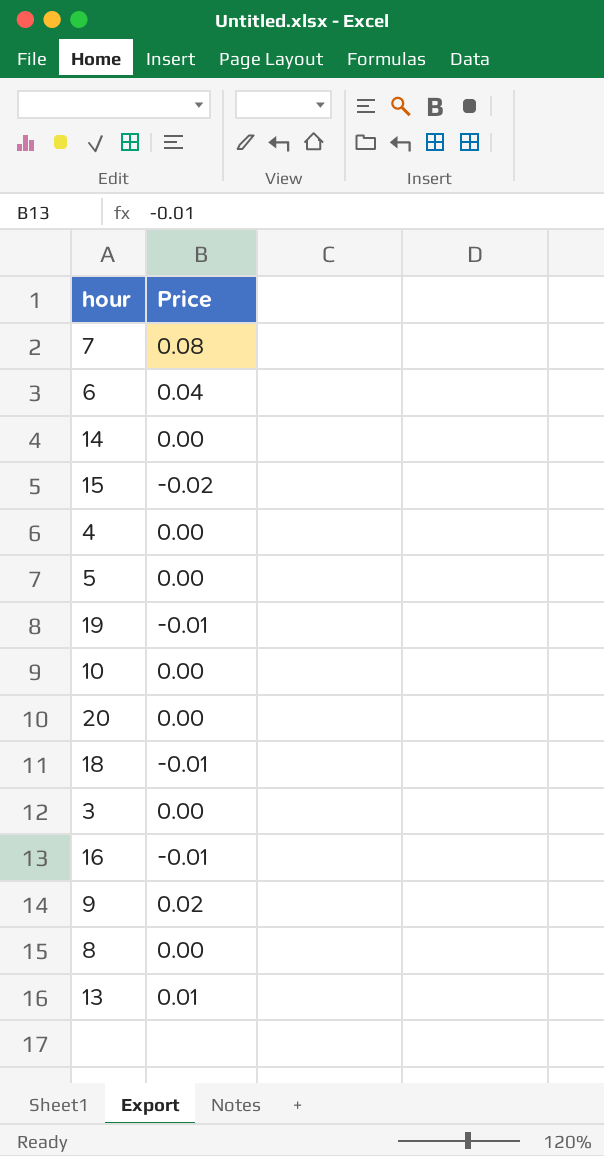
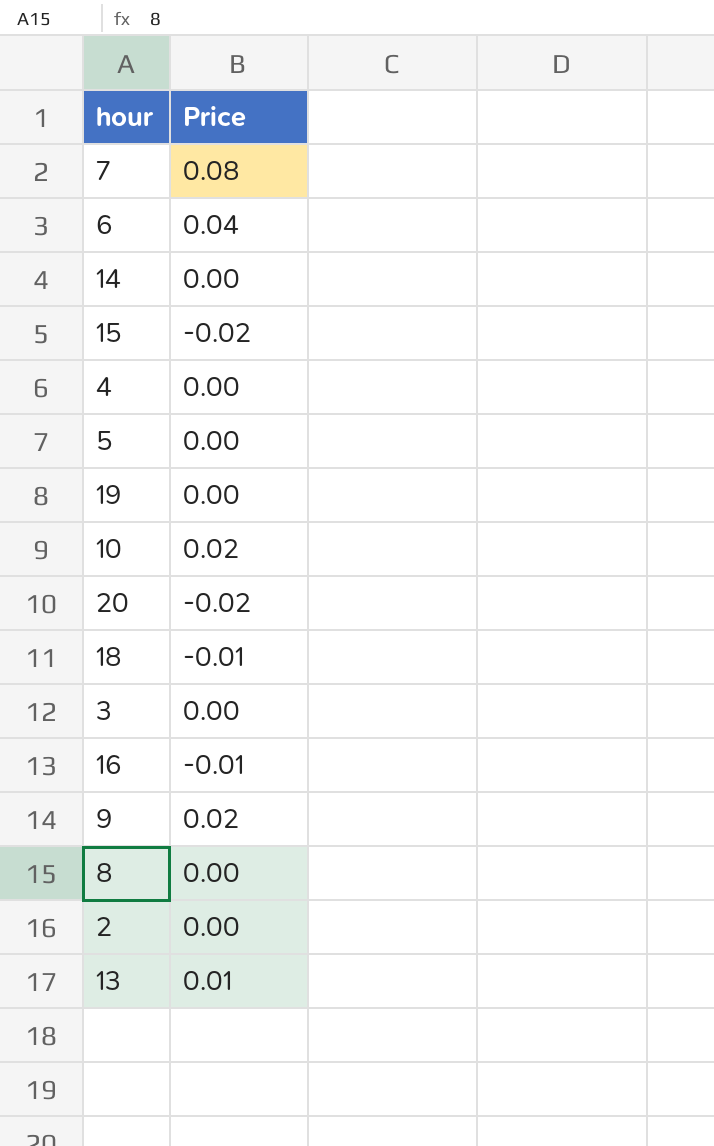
19 | Price: -0.01 -> 0.00
10 | Price: 0.00 -> 0.02
20 | Price: 0.00 -> -0.02
row 2: none -> 0.00

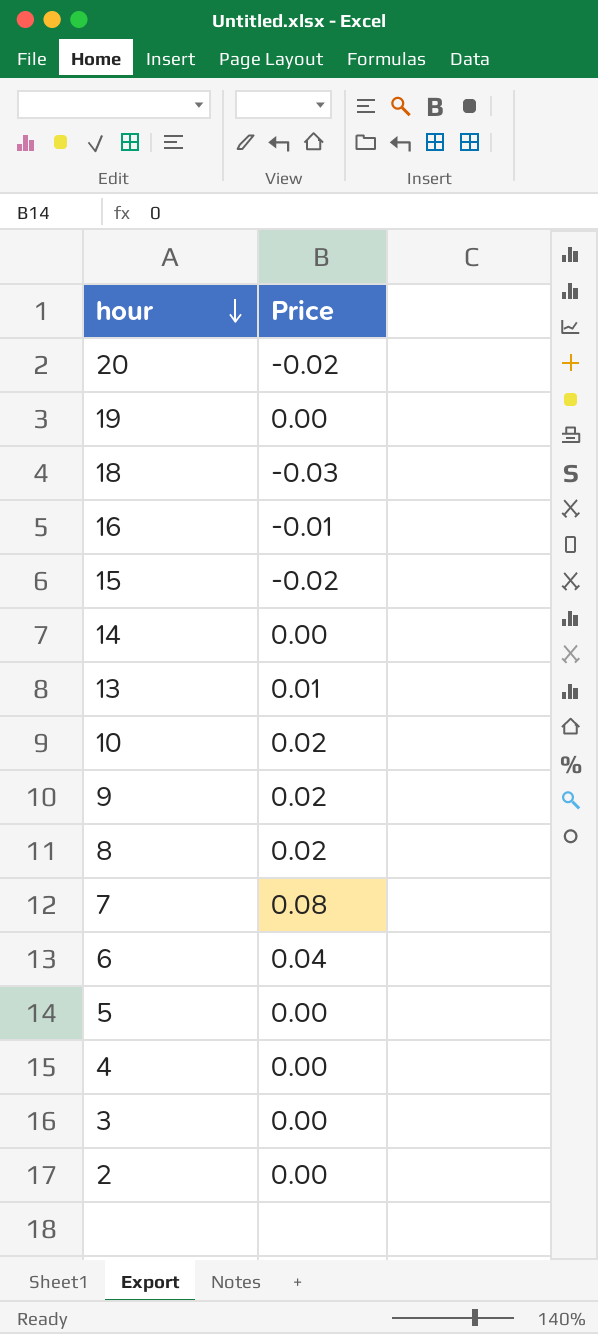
row order: none -> hour descending
18 | Price: -0.01 -> -0.03
8 | Price: 0.00 -> 0.02

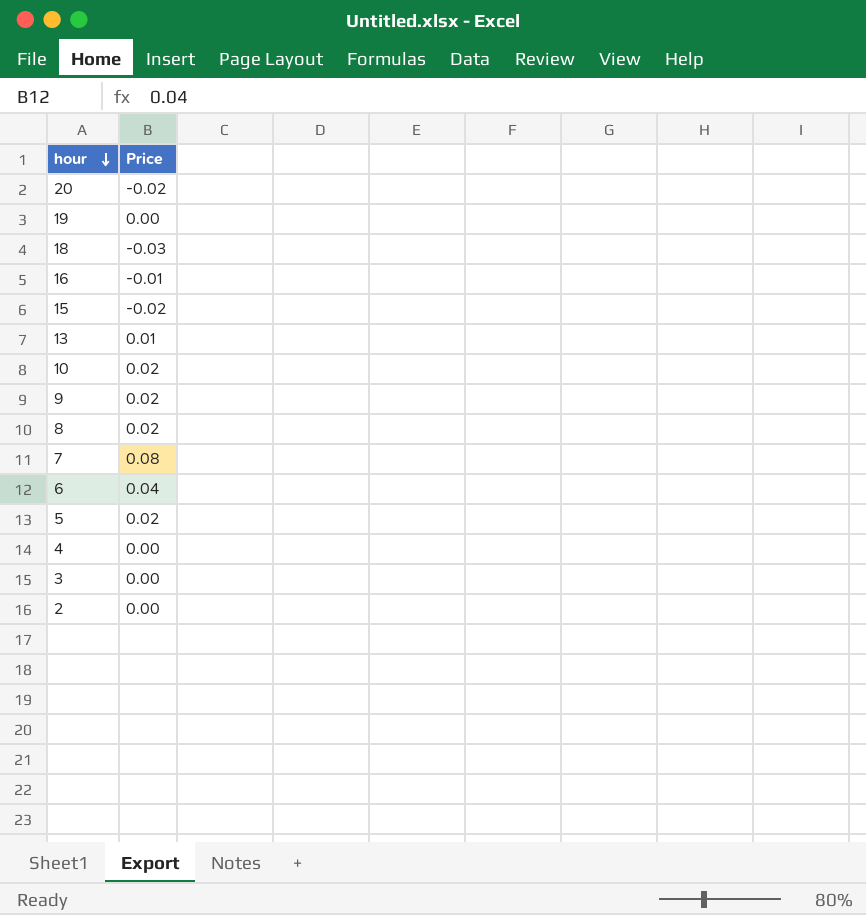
row 14: 0.00 -> none
5 | Price: 0.00 -> 0.02

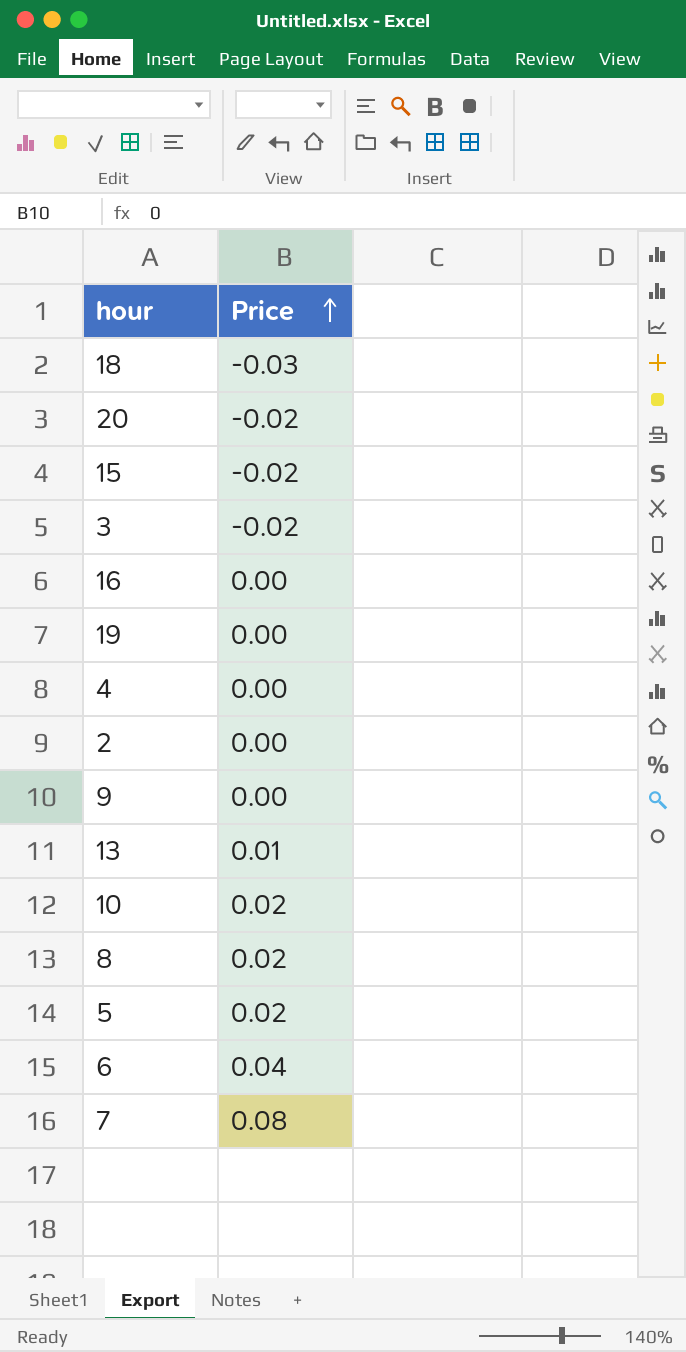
row order: hour descending -> Price ascending
3 | Price: 0.00 -> -0.02
16 | Price: -0.01 -> 0.00
9 | Price: 0.02 -> 0.00

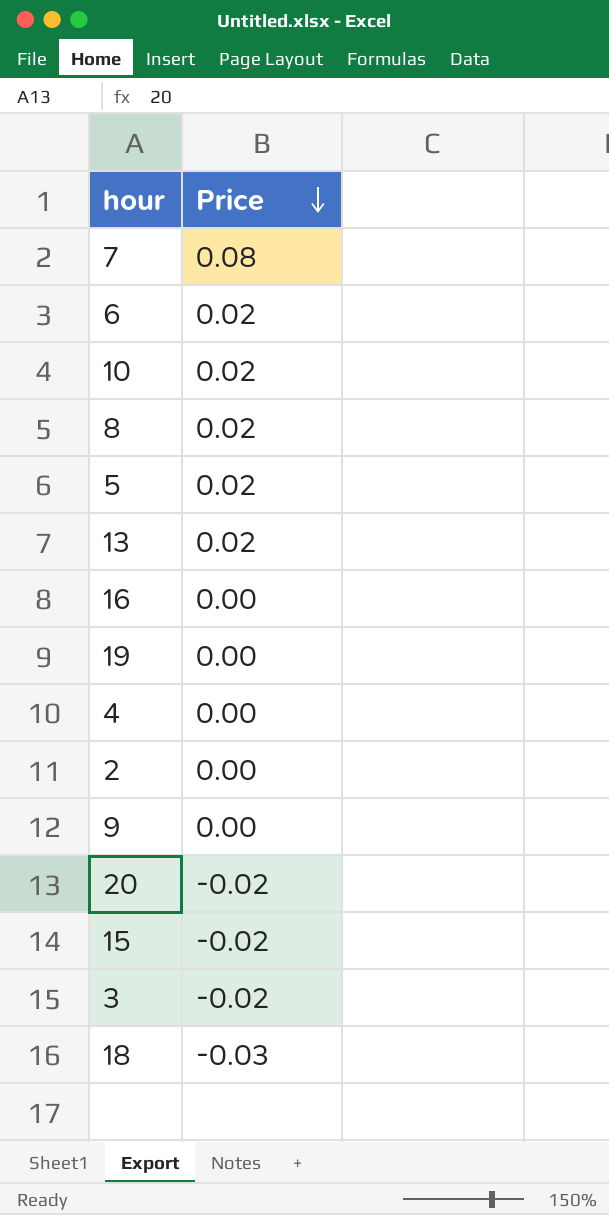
row order: Price ascending -> Price descending
6 | Price: 0.04 -> 0.02
13 | Price: 0.01 -> 0.02

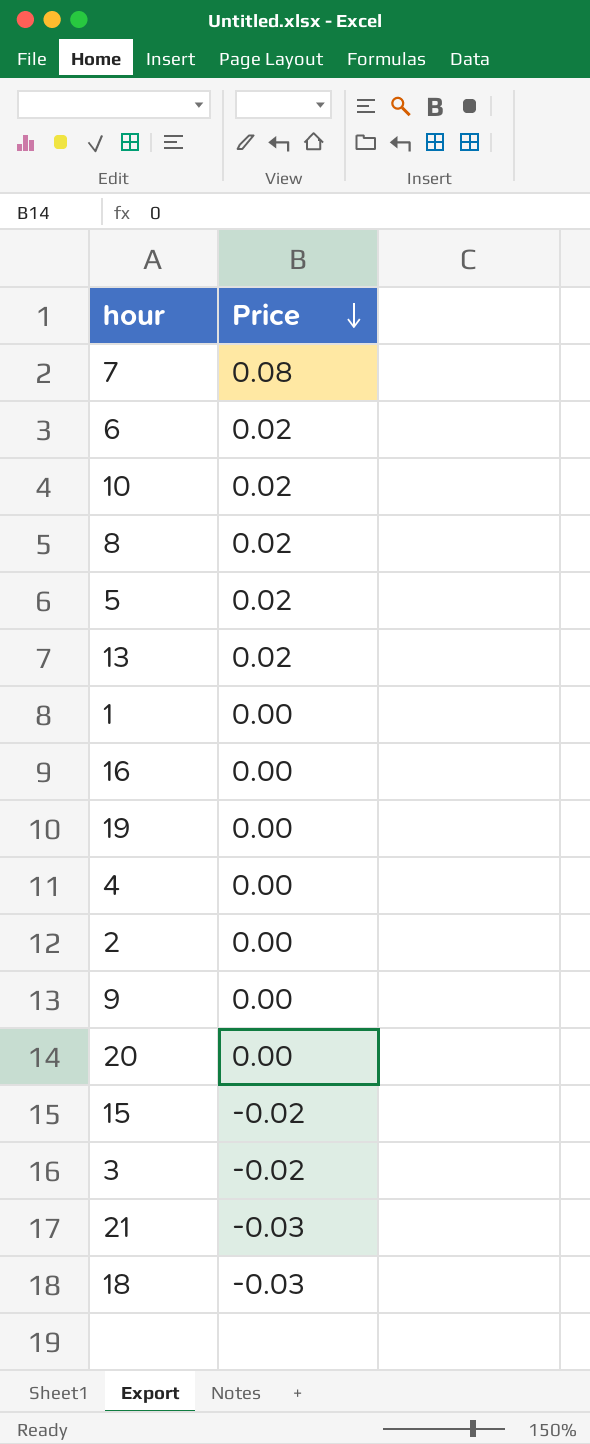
row 1: none -> 0.00
20 | Price: -0.02 -> 0.00
row 21: none -> -0.03

